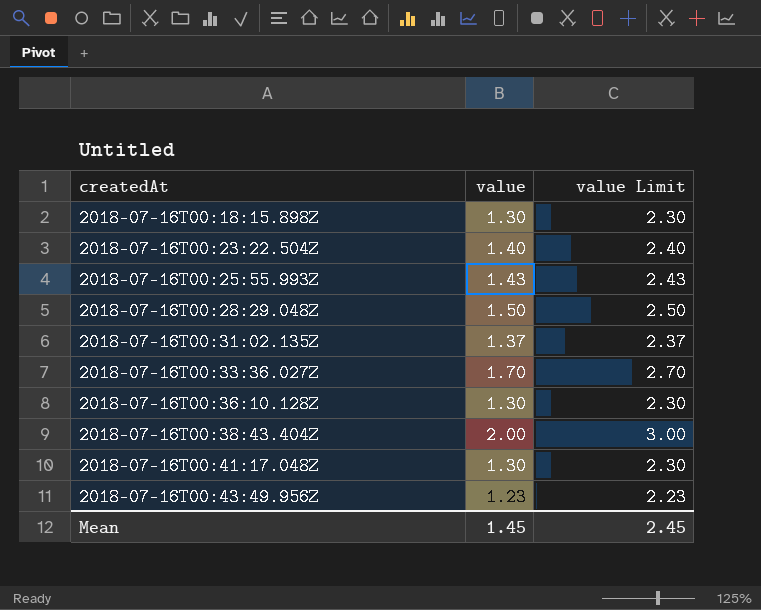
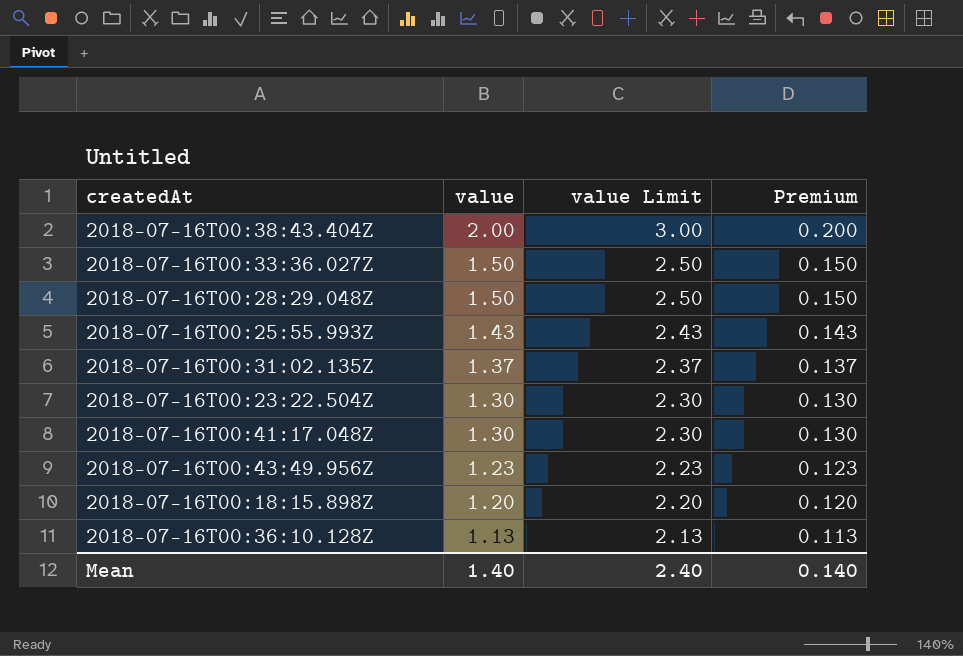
row order: createdAt ascending -> value descending
column Premium | formula: none -> [value] * 0.1
2018-07-16T00:33:36.027Z | value: 1.70 -> 1.50
2018-07-16T00:33:36.027Z | value Limit: 2.70 -> 2.50
2018-07-16T00:23:22.504Z | value: 1.40 -> 1.30
2018-07-16T00:23:22.504Z | value Limit: 2.40 -> 2.30
2018-07-16T00:18:15.898Z | value: 1.30 -> 1.20
2018-07-16T00:18:15.898Z | value Limit: 2.30 -> 2.20
2018-07-16T00:36:10.128Z | value: 1.30 -> 1.13
2018-07-16T00:36:10.128Z | value Limit: 2.30 -> 2.13
Mean | value: 1.45 -> 1.40
Mean | value Limit: 2.45 -> 2.40

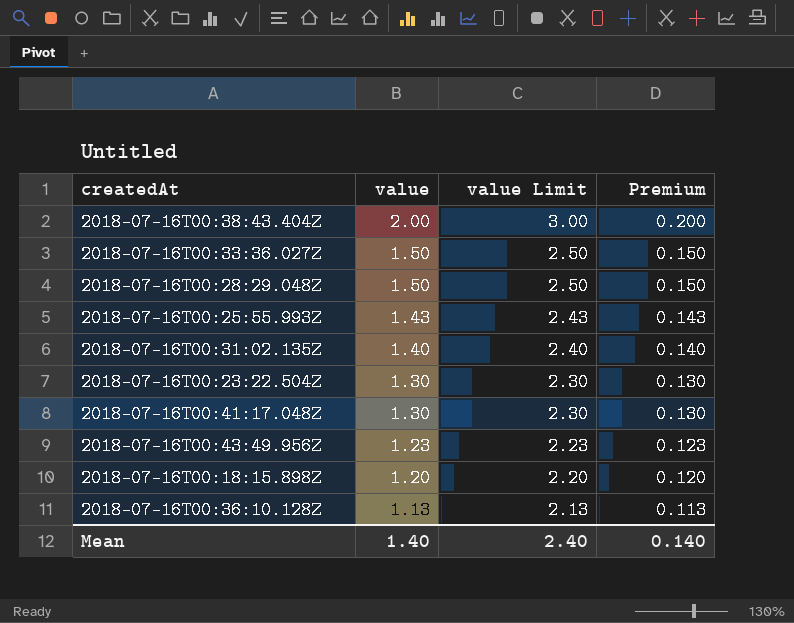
2018-07-16T00:31:02.135Z | value: 1.37 -> 1.40
2018-07-16T00:31:02.135Z | value Limit: 2.37 -> 2.40
2018-07-16T00:31:02.135Z | Premium: 0.137 -> 0.140

